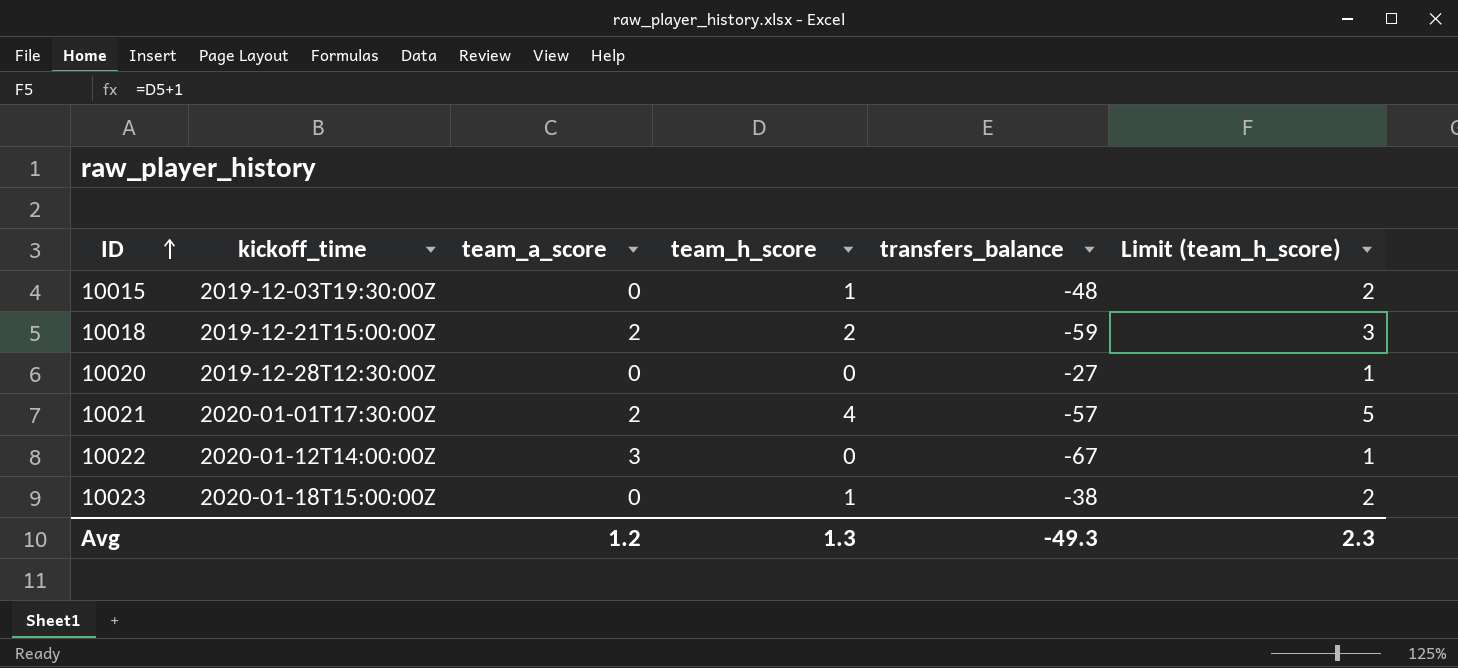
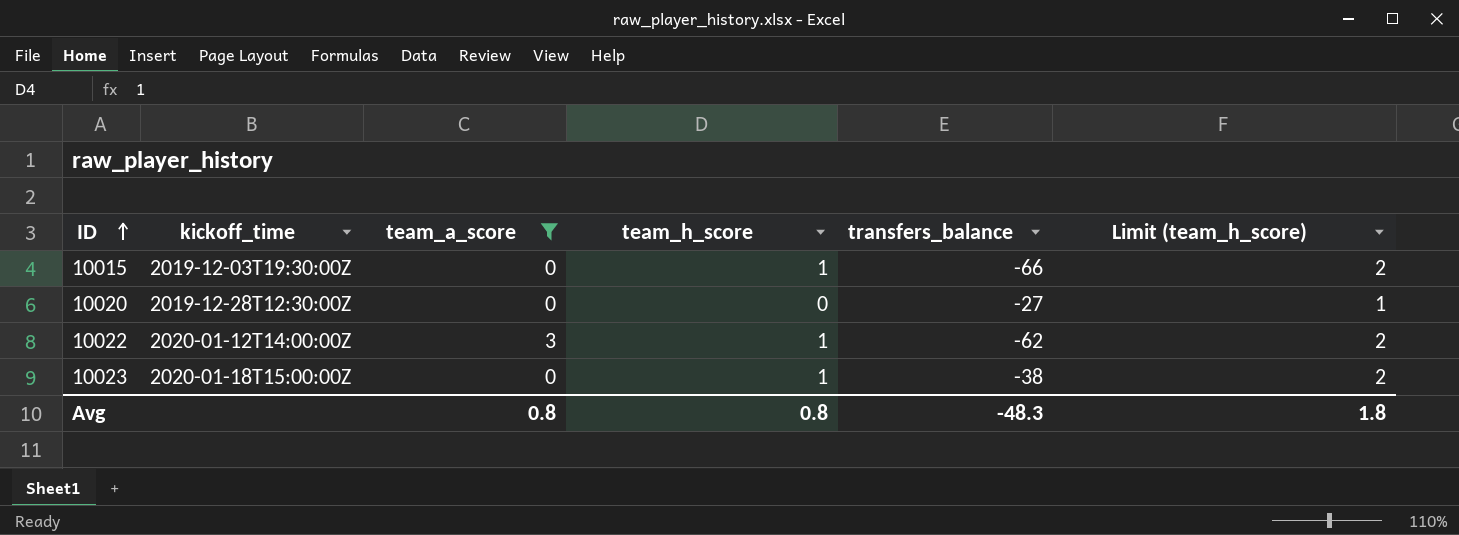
filter: none -> team_a_score != 2
10015 | transfers_balance: -48 -> -66
10022 | team_h_score: 0 -> 1
10022 | transfers_balance: -67 -> -62
10022 | Limit (team_h_score): 1 -> 2
Avg | team_a_score: 1.2 -> 0.8
Avg | team_h_score: 1.3 -> 0.8
Avg | transfers_balance: -49.3 -> -48.3
Avg | Limit (team_h_score): 2.3 -> 1.8

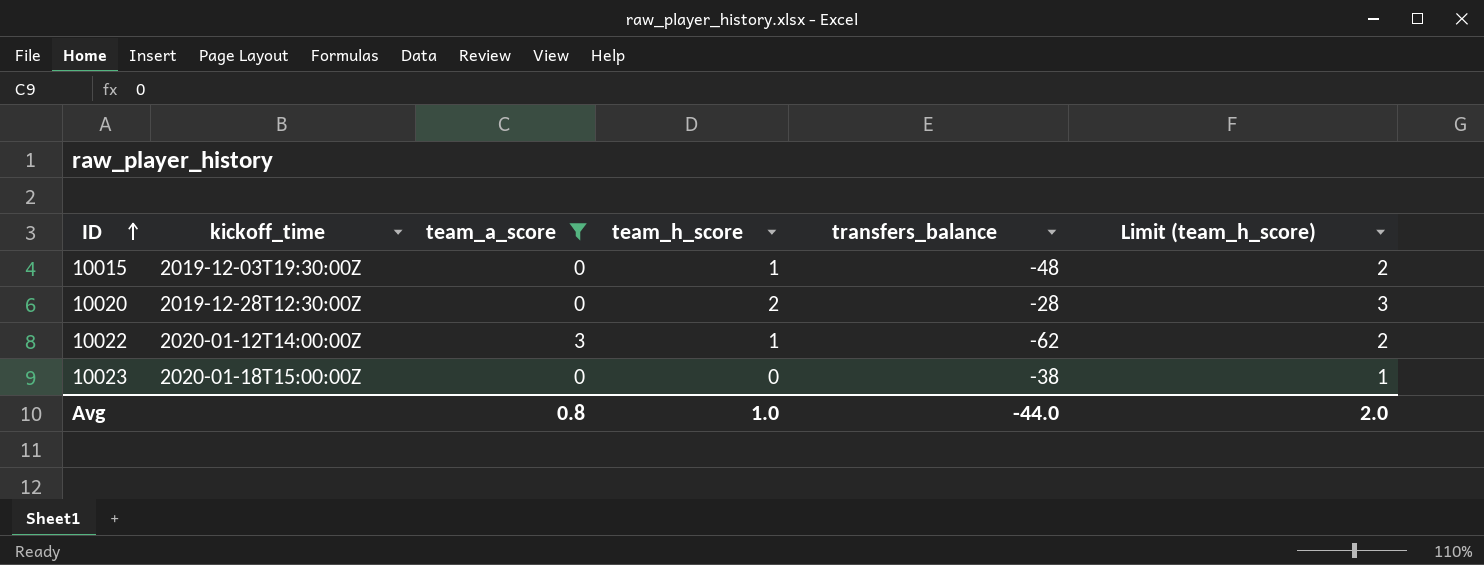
10015 | transfers_balance: -66 -> -48
10020 | team_h_score: 0 -> 2
10020 | transfers_balance: -27 -> -28
10020 | Limit (team_h_score): 1 -> 3
10023 | team_h_score: 1 -> 0
10023 | Limit (team_h_score): 2 -> 1
Avg | team_h_score: 0.8 -> 1.0
Avg | transfers_balance: -48.3 -> -44.0
Avg | Limit (team_h_score): 1.8 -> 2.0

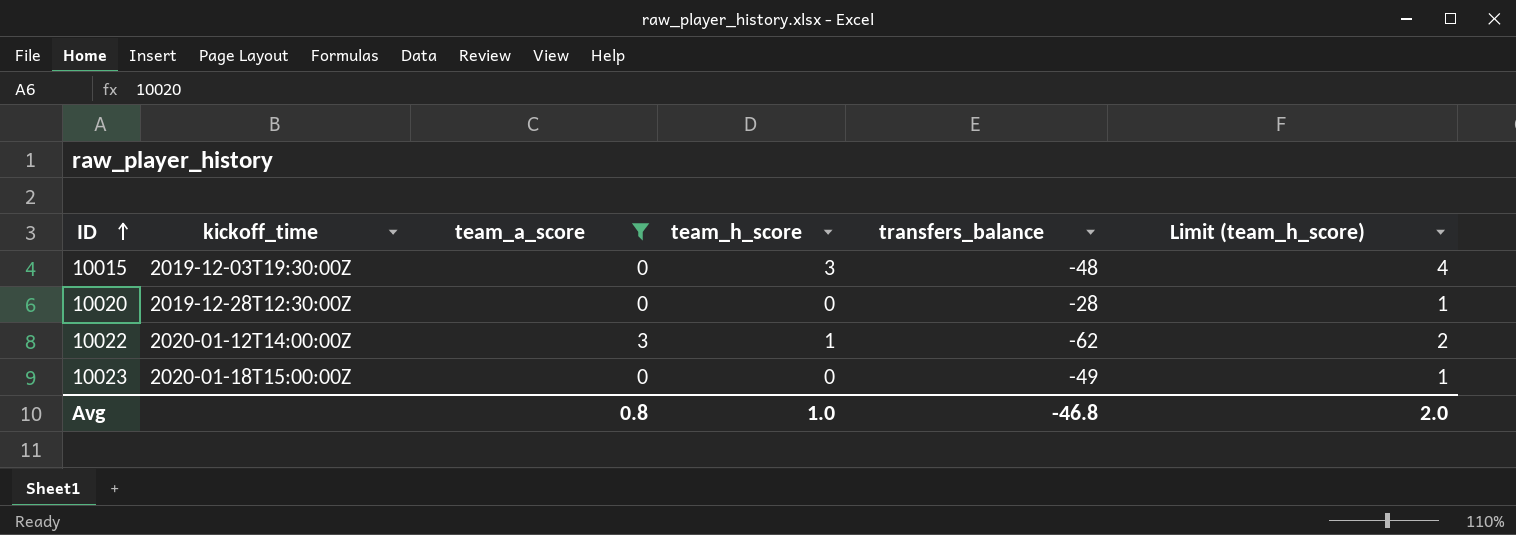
10015 | team_h_score: 1 -> 3
10015 | Limit (team_h_score): 2 -> 4
10020 | team_h_score: 2 -> 0
10020 | Limit (team_h_score): 3 -> 1
10023 | transfers_balance: -38 -> -49
Avg | transfers_balance: -44.0 -> -46.8

